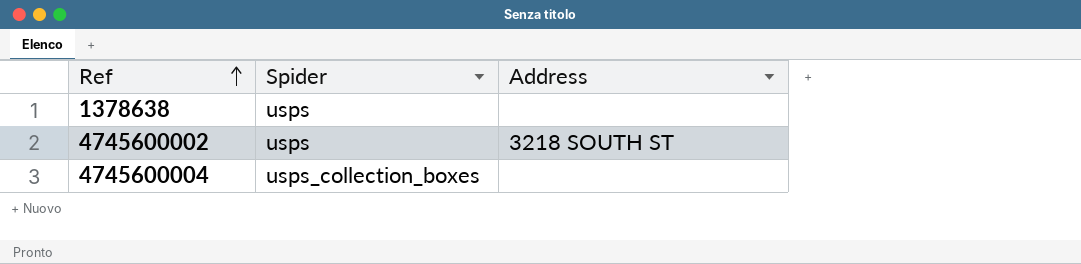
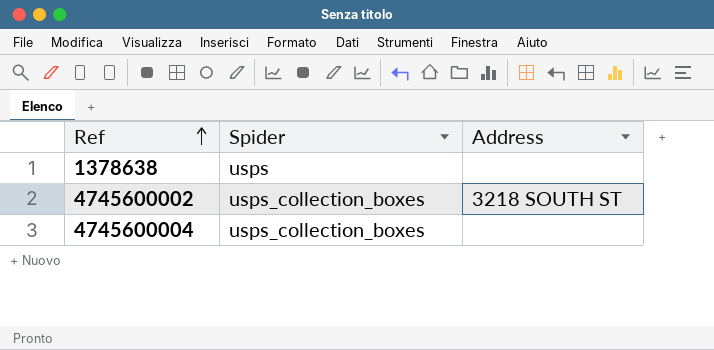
4745600002 | Spider: usps -> usps_collection_boxes

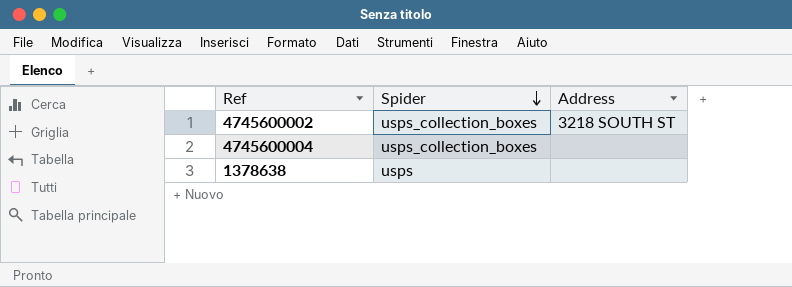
row order: Ref ascending -> Spider descending

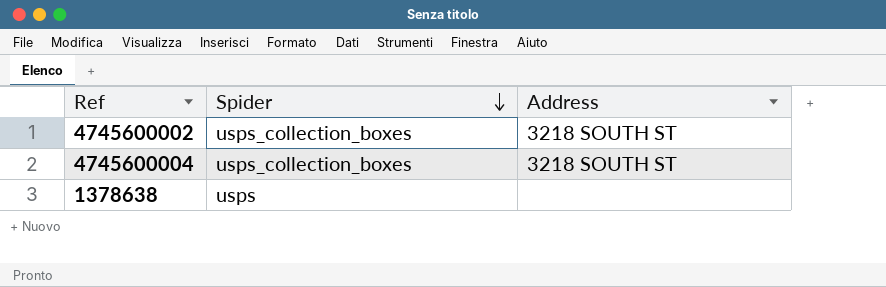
4745600004 | Address: none -> 3218 SOUTH ST

